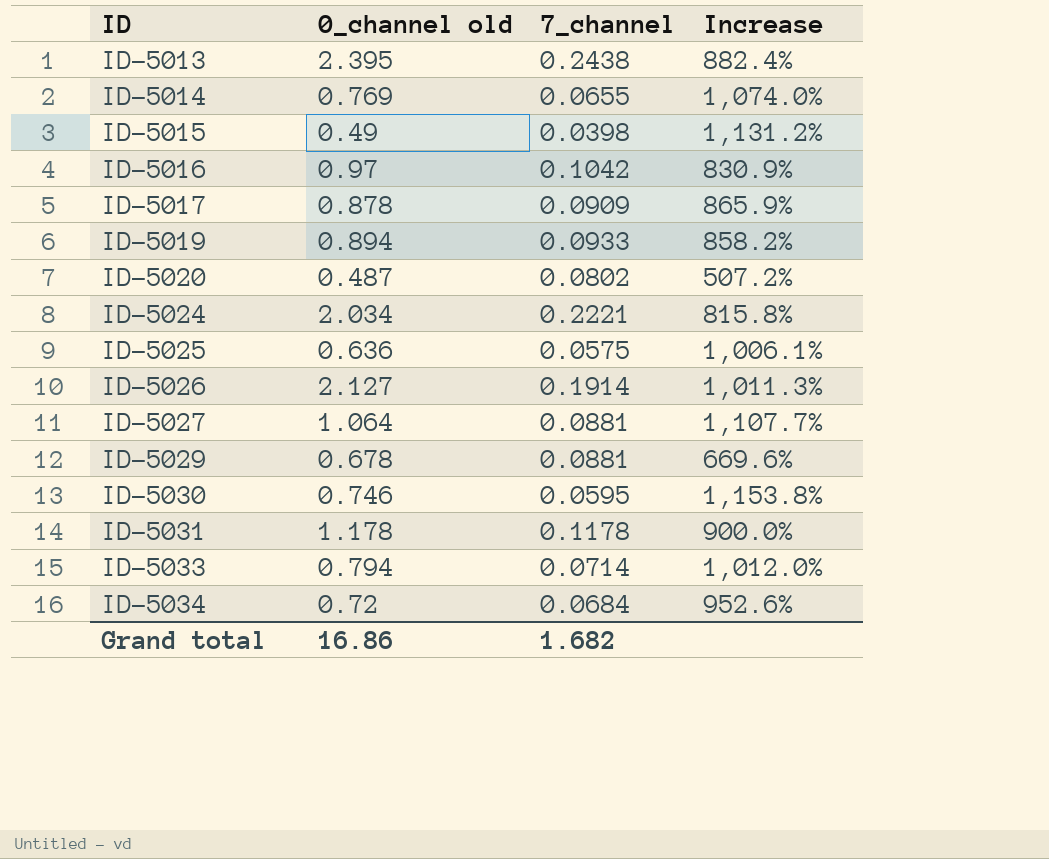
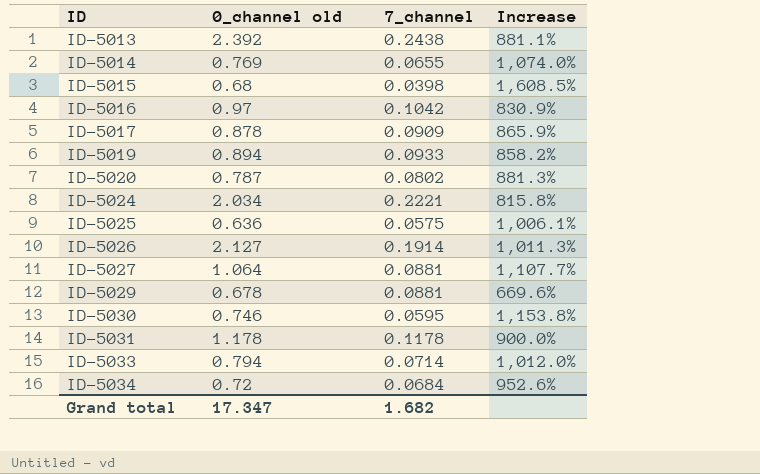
ID-5013 | 0_channel old: 2.395 -> 2.392
ID-5013 | Increase: 882.4% -> 881.1%
ID-5015 | 0_channel old: 0.49 -> 0.68
ID-5015 | Increase: 1,131.2% -> 1,608.5%
ID-5020 | 0_channel old: 0.487 -> 0.787
ID-5020 | Increase: 507.2% -> 881.3%
Grand total | 0_channel old: 16.86 -> 17.347

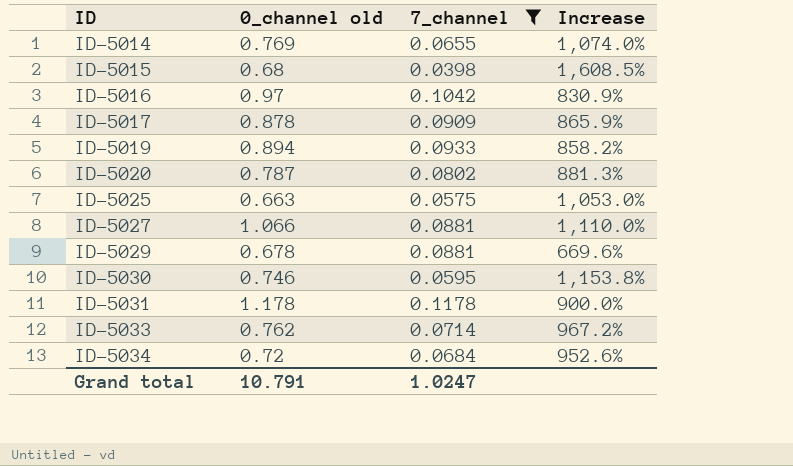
filter: none -> 7_channel <= 0.1178
ID-5025 | 0_channel old: 0.636 -> 0.663
ID-5025 | Increase: 1,006.1% -> 1,053.0%
ID-5027 | 0_channel old: 1.064 -> 1.066
ID-5027 | Increase: 1,107.7% -> 1,110.0%
ID-5033 | 0_channel old: 0.794 -> 0.762
ID-5033 | Increase: 1,012.0% -> 967.2%
Grand total | 0_channel old: 17.347 -> 10.791
Grand total | 7_channel: 1.682 -> 1.0247

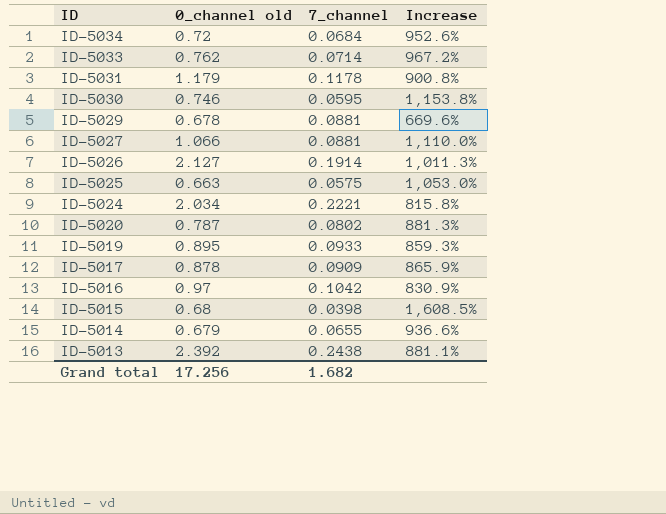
filter: 7_channel <= 0.1178 -> none
row order: ID ascending -> ID descending
ID-5031 | 0_channel old: 1.178 -> 1.179
ID-5031 | Increase: 900.0% -> 900.8%
ID-5019 | 0_channel old: 0.894 -> 0.895
ID-5019 | Increase: 858.2% -> 859.3%
ID-5014 | 0_channel old: 0.769 -> 0.679
ID-5014 | Increase: 1,074.0% -> 936.6%
Grand total | 0_channel old: 10.791 -> 17.256
Grand total | 7_channel: 1.0247 -> 1.682

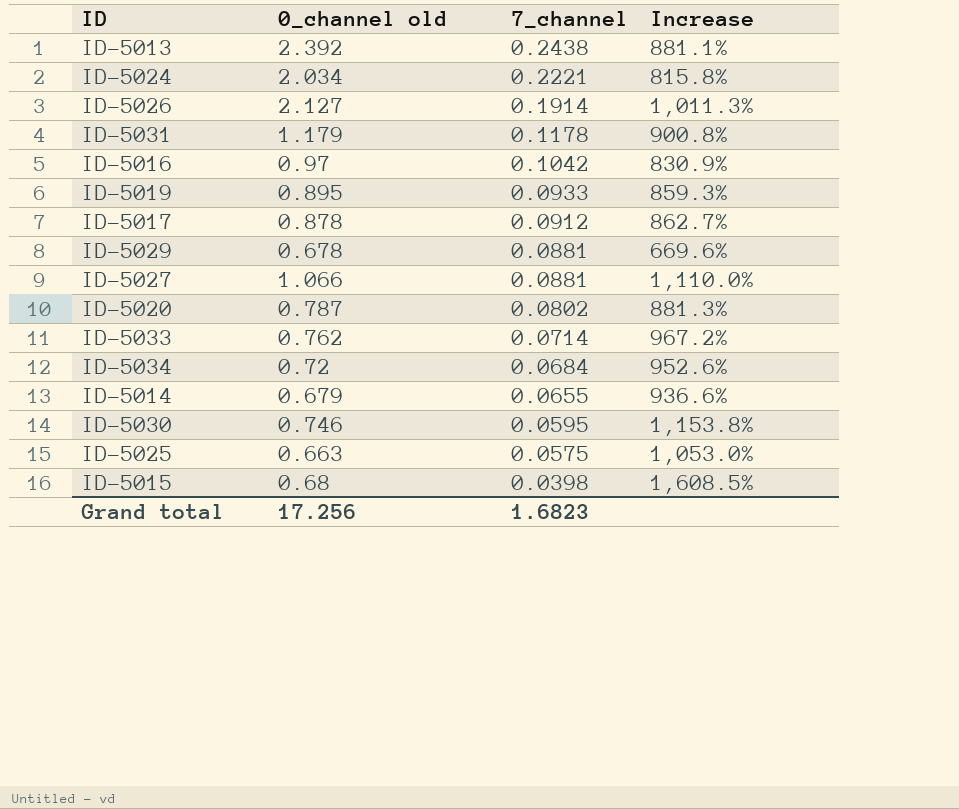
row order: ID descending -> 7_channel descending
ID-5017 | 7_channel: 0.0909 -> 0.0912
ID-5017 | Increase: 865.9% -> 862.7%
Grand total | 7_channel: 1.682 -> 1.6823

